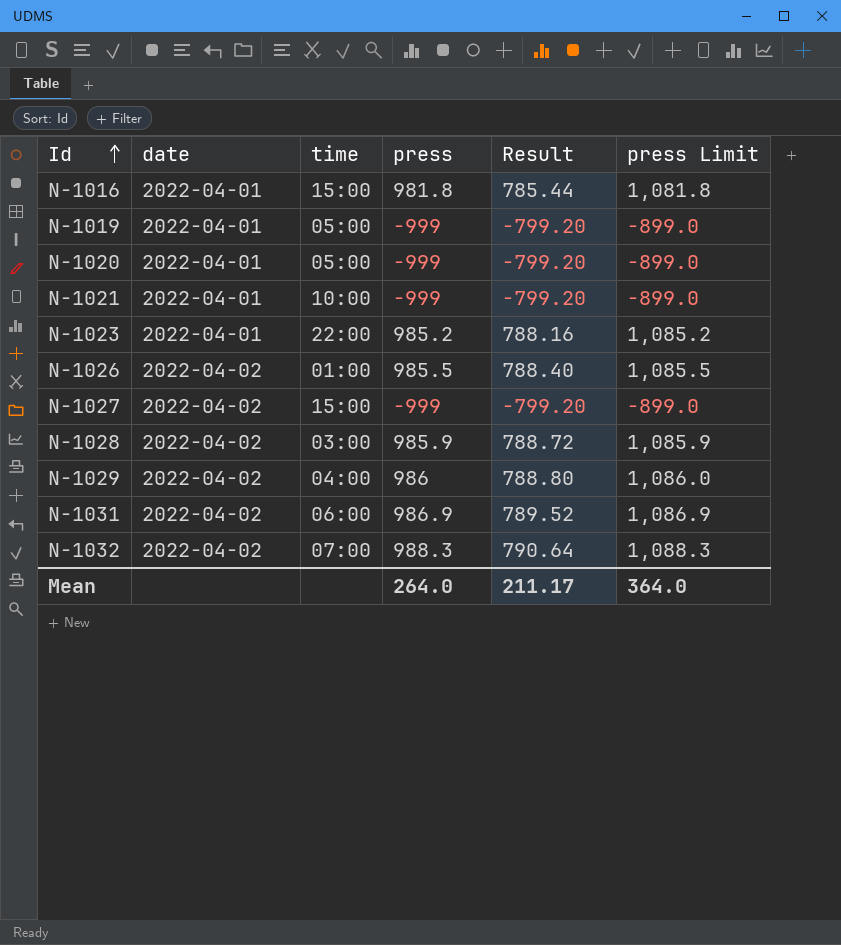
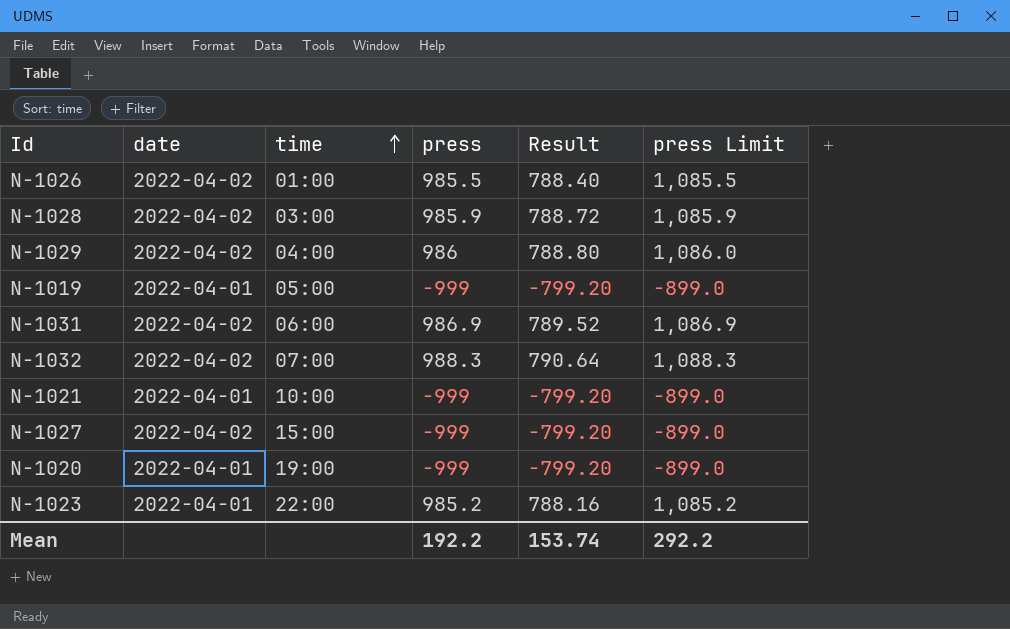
row order: Id ascending -> time ascending
row N-1016: 2022-04-01 | 15:00 | 981.8 | 785.44 | 1,081.8 -> none
N-1020 | time: 05:00 -> 19:00
Mean | press: 264.0 -> 192.2
Mean | Result: 211.17 -> 153.74
Mean | press Limit: 364.0 -> 292.2

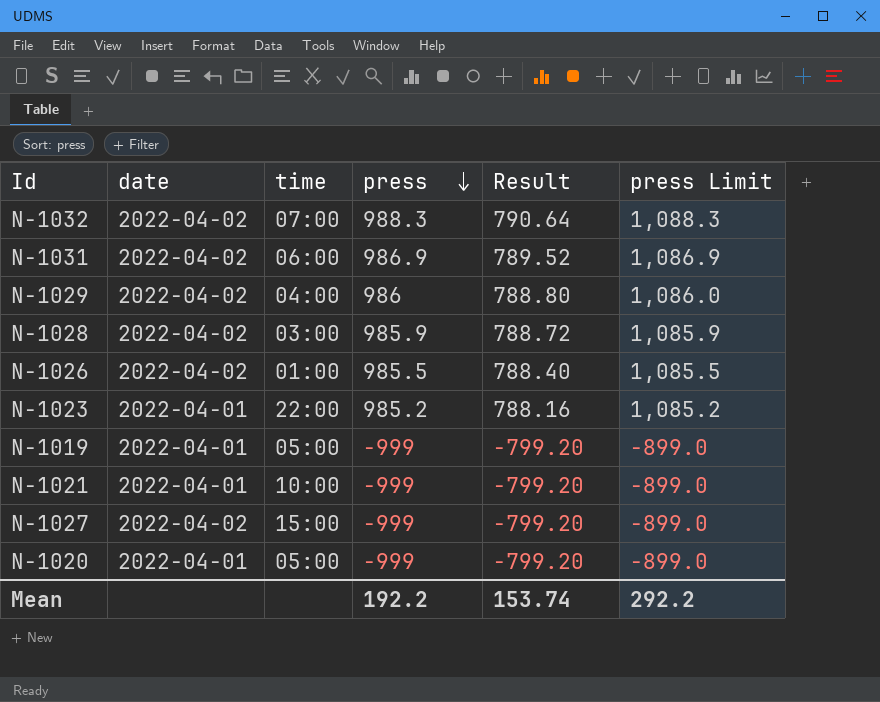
row order: time ascending -> press descending
N-1020 | time: 19:00 -> 05:00

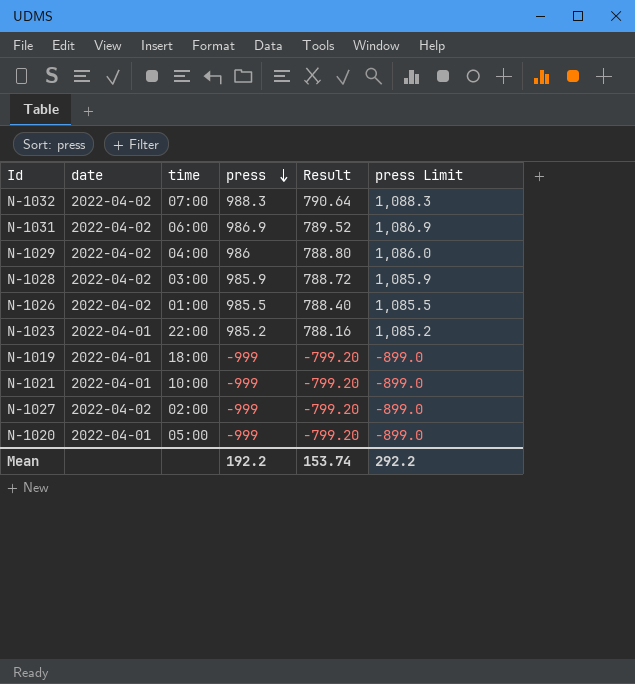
N-1019 | time: 05:00 -> 18:00
N-1027 | time: 15:00 -> 02:00

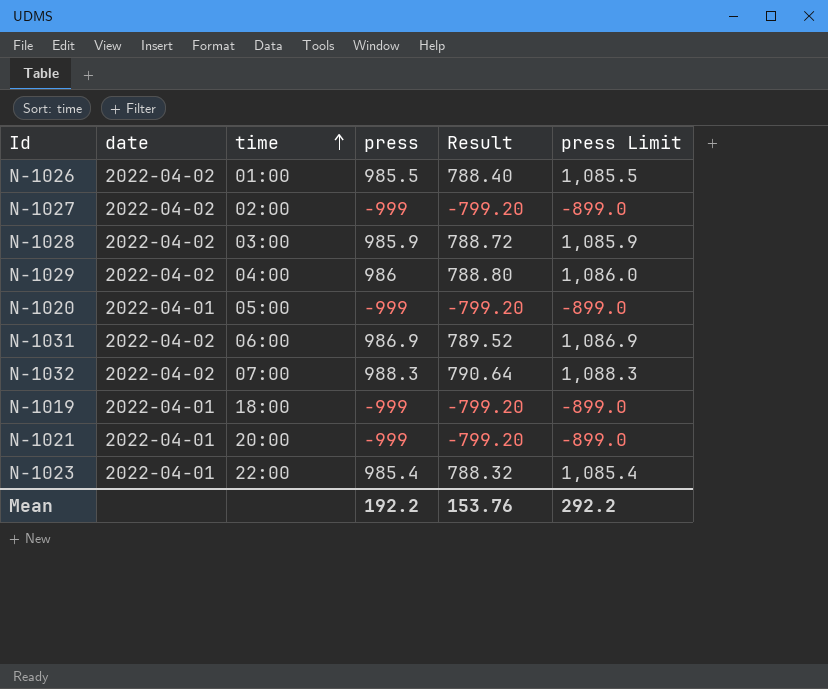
row order: press descending -> time ascending
N-1021 | time: 10:00 -> 20:00
N-1023 | press: 985.2 -> 985.4
N-1023 | Result: 788.16 -> 788.32
N-1023 | press Limit: 1,085.2 -> 1,085.4
Mean | Result: 153.74 -> 153.76

